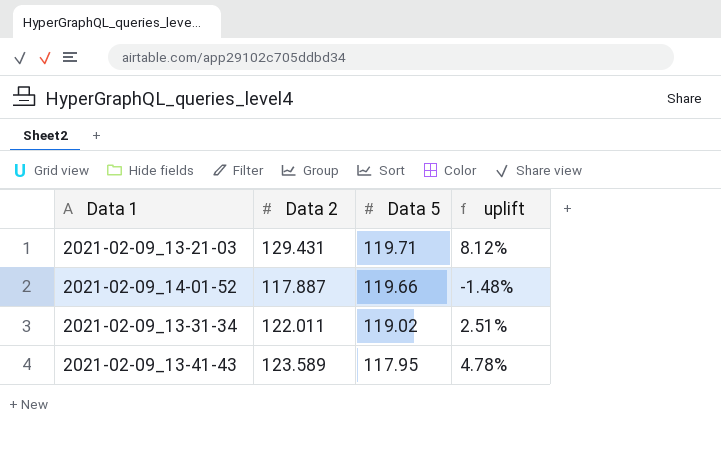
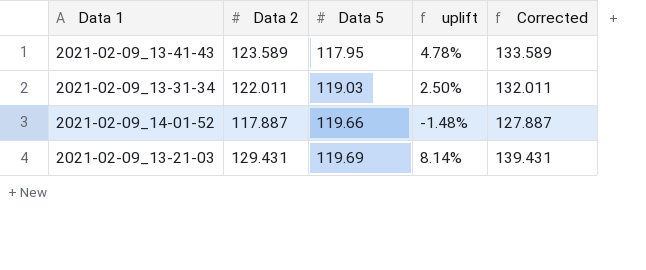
row order: Data 5 descending -> Data 5 ascending
column Corrected | formula: none -> [Data 2] + 10
2021-02-09_13-31-34 | Data 5: 119.02 -> 119.03
2021-02-09_13-31-34 | uplift: 2.51% -> 2.50%
2021-02-09_13-21-03 | Data 5: 119.71 -> 119.69
2021-02-09_13-21-03 | uplift: 8.12% -> 8.14%

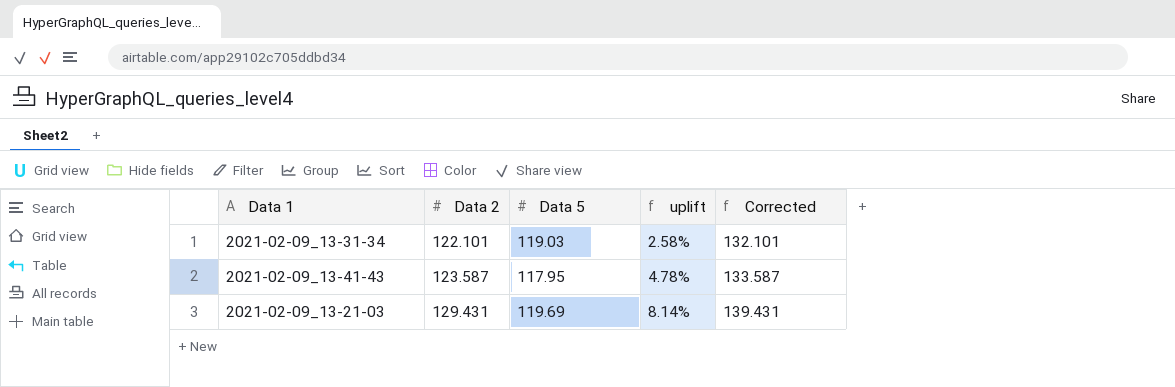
row order: Data 5 ascending -> Data 2 ascending
row 2021-02-09_14-01-52: 117.887 | 119.66 | -1.48% | 127.887 -> none
2021-02-09_13-31-34 | Data 2: 122.011 -> 122.101
2021-02-09_13-31-34 | uplift: 2.50% -> 2.58%
2021-02-09_13-31-34 | Corrected: 132.011 -> 132.101
2021-02-09_13-41-43 | Data 2: 123.589 -> 123.587
2021-02-09_13-41-43 | Corrected: 133.589 -> 133.587

